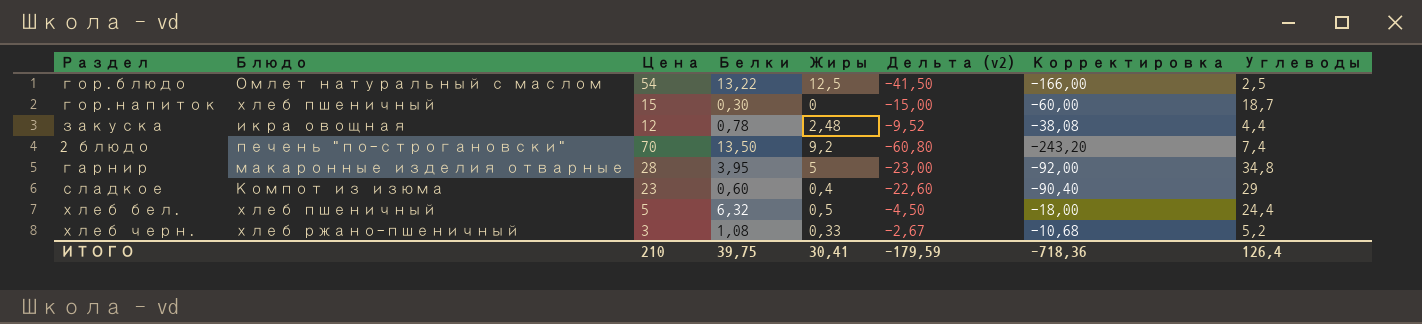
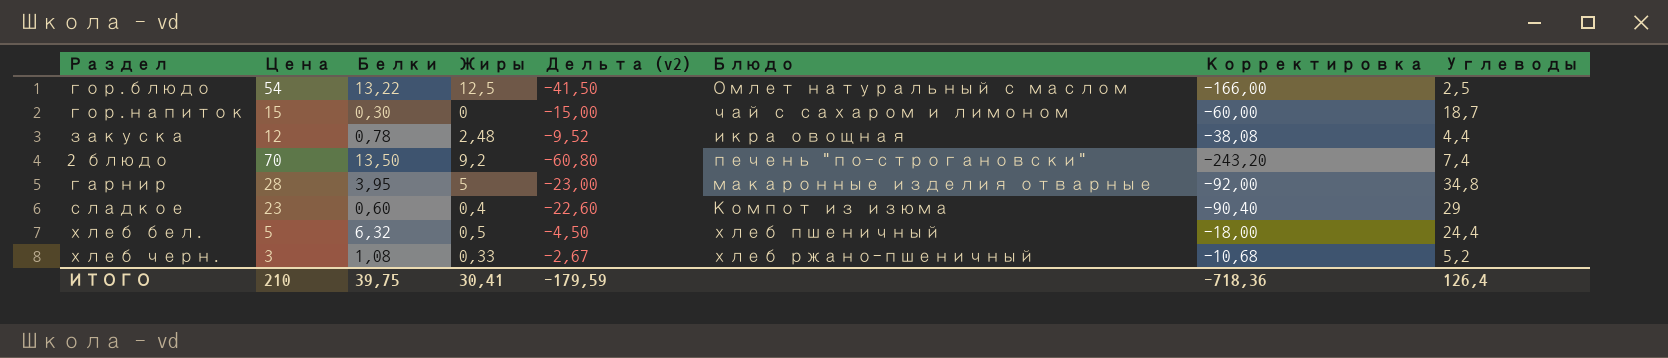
column Блюдо | position: 2 -> 6
гор.напиток | Блюдо: хлеб пшеничный -> чай с сахаром и лимоном

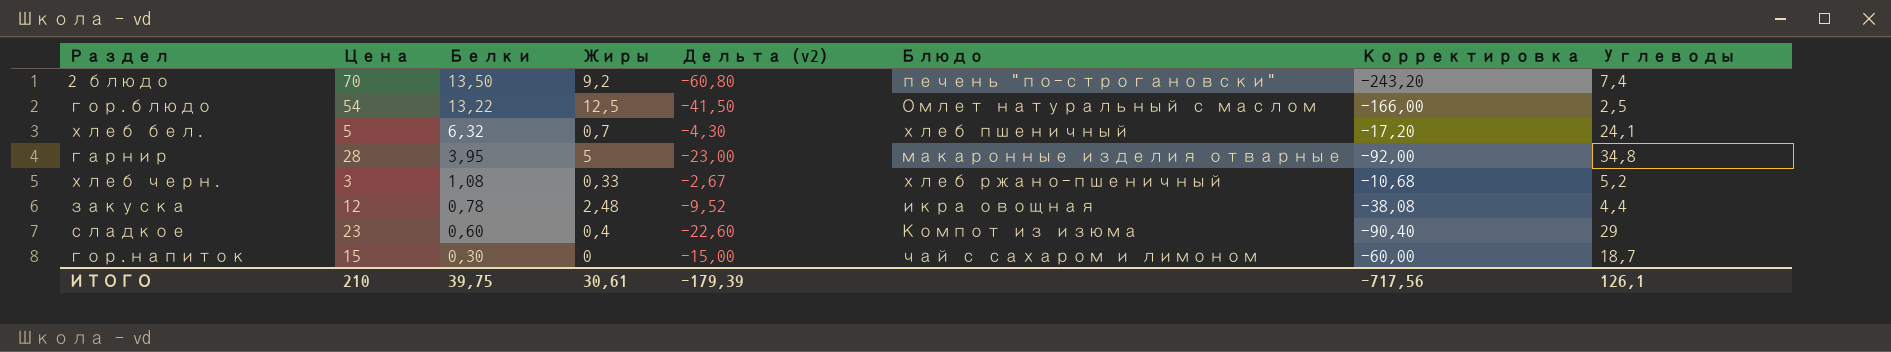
row order: none -> Белки descending
хлеб бел. | Жиры: 0,5 -> 0,7
хлеб бел. | Дельта (v2): -4,50 -> -4,30
хлеб бел. | Корректировка: -18,00 -> -17,20
хлеб бел. | Углеводы: 24,4 -> 24,1
ИТОГО | Жиры: 30,41 -> 30,61
ИТОГО | Дельта (v2): -179,59 -> -179,39
ИТОГО | Корректировка: -718,36 -> -717,56
ИТОГО | Углеводы: 126,4 -> 126,1

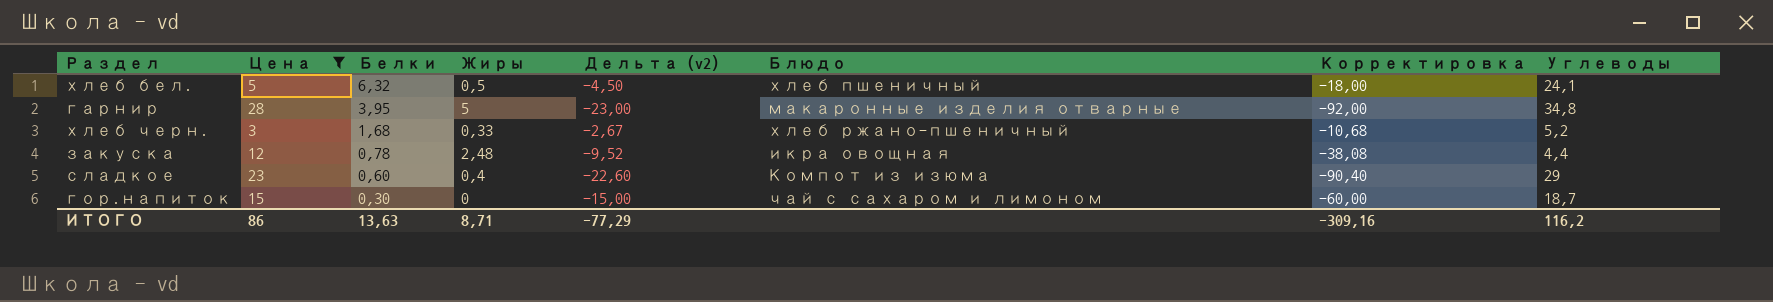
filter: none -> Цена <= 28
хлеб бел. | Жиры: 0,7 -> 0,5
хлеб бел. | Дельта (v2): -4,30 -> -4,50
хлеб бел. | Корректировка: -17,20 -> -18,00
хлеб черн. | Белки: 1,08 -> 1,68
ИТОГО | Цена: 210 -> 86
ИТОГО | Белки: 39,75 -> 13,63
ИТОГО | Жиры: 30,61 -> 8,71
ИТОГО | Дельта (v2): -179,39 -> -77,29
ИТОГО | Корректировка: -717,56 -> -309,16
ИТОГО | Углеводы: 126,1 -> 116,2

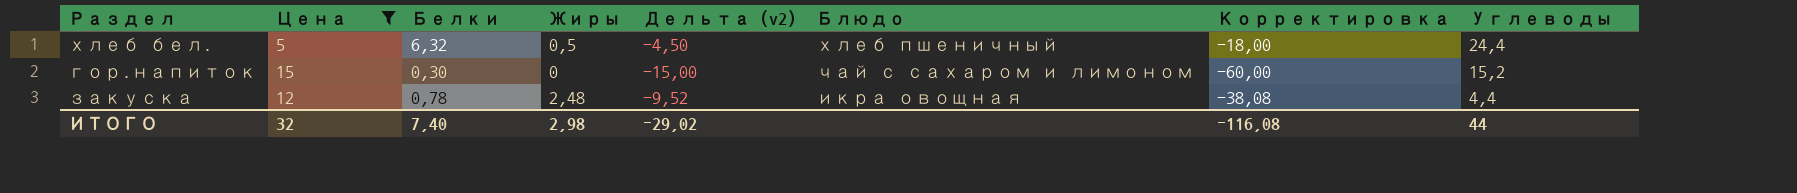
row order: Белки descending -> Углеводы descending
row гарнир: 28 | 3,95 | 5 | -23,00 | макаронные изделия отварные | -92,00 | 34,8 -> none
row хлеб черн.: 3 | 1,68 | 0,33 | -2,67 | хлеб ржано-пшеничный | -10,68 | 5,2 -> none
row сладкое: 23 | 0,60 | 0,4 | -22,60 | Компот из изюма | -90,40 | 29 -> none
хлеб бел. | Углеводы: 24,1 -> 24,4
гор.напиток | Углеводы: 18,7 -> 15,2
ИТОГО | Цена: 86 -> 32
ИТОГО | Белки: 13,63 -> 7,40
ИТОГО | Жиры: 8,71 -> 2,98
ИТОГО | Дельта (v2): -77,29 -> -29,02
ИТОГО | Корректировка: -309,16 -> -116,08
ИТОГО | Углеводы: 116,2 -> 44

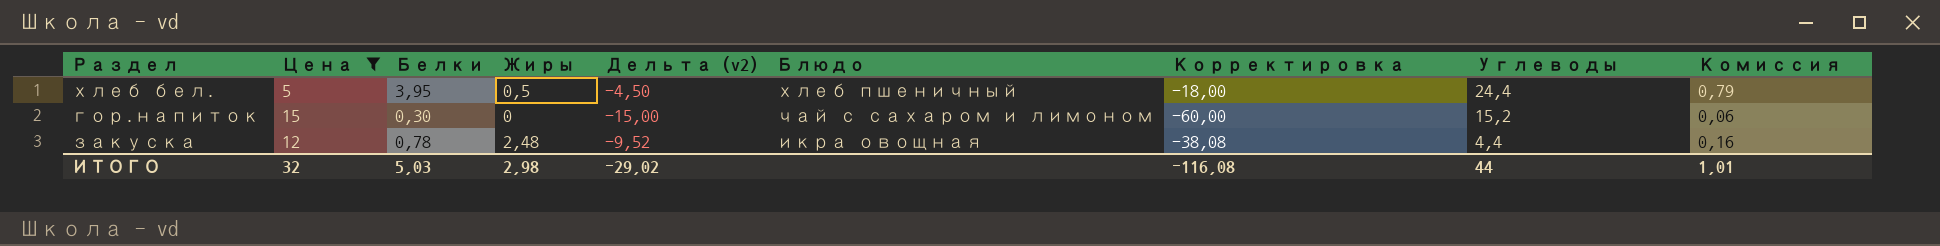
column Комиссия | formula: none -> [Белки] * 0,2
хлеб бел. | Белки: 6,32 -> 3,95
ИТОГО | Белки: 7,40 -> 5,03

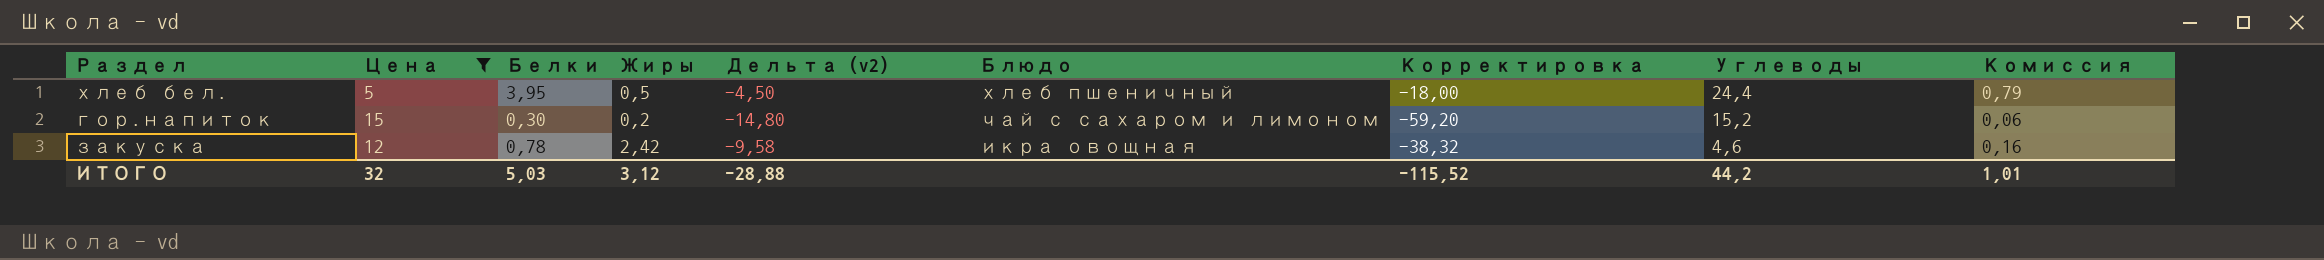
гор.напиток | Жиры: 0 -> 0,2
гор.напиток | Дельта (v2): -15,00 -> -14,80
гор.напиток | Корректировка: -60,00 -> -59,20
закуска | Жиры: 2,48 -> 2,42
закуска | Дельта (v2): -9,52 -> -9,58
закуска | Корректировка: -38,08 -> -38,32
закуска | Углеводы: 4,4 -> 4,6
ИТОГО | Жиры: 2,98 -> 3,12
ИТОГО | Дельта (v2): -29,02 -> -28,88
ИТОГО | Корректировка: -116,08 -> -115,52
ИТОГО | Углеводы: 44 -> 44,2

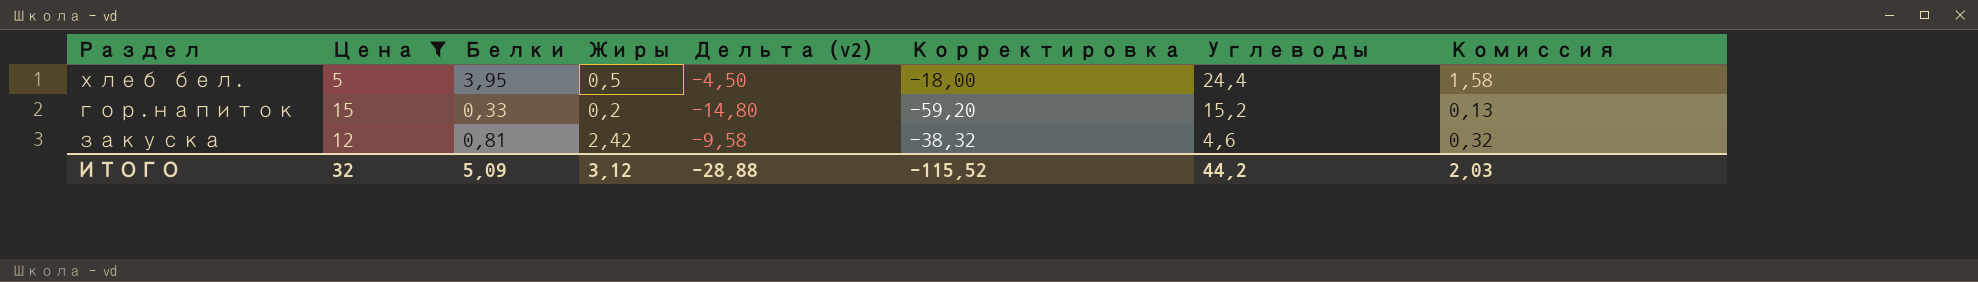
column Блюдо | position: 6 -> none
column Комиссия | formula: [Белки] * 0,2 -> [Белки] * 0,4
гор.напиток | Белки: 0,30 -> 0,33
закуска | Белки: 0,78 -> 0,81
ИТОГО | Белки: 5,03 -> 5,09
ИТОГО | Комиссия: 1,01 -> 2,03

